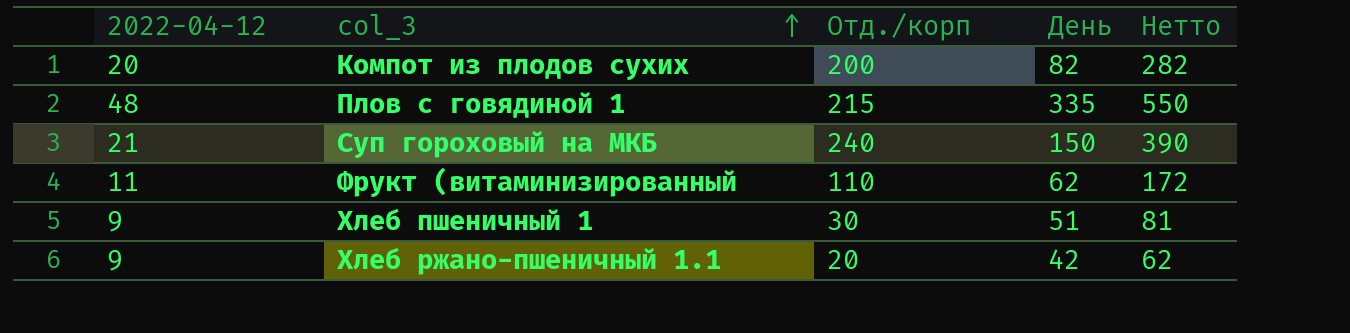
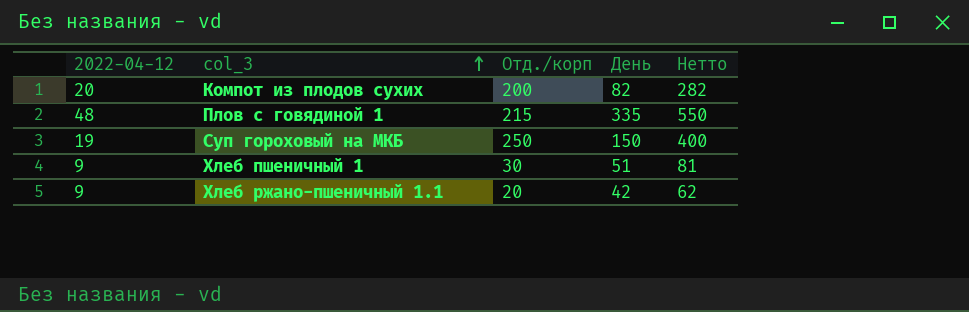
row Фрукт (витаминизированный: 11 | 110 | 62 | 172 -> none
Суп гороховый на МКБ | 2022-04-12: 21 -> 19
Суп гороховый на МКБ | Отд./корп: 240 -> 250
Суп гороховый на МКБ | Нетто: 390 -> 400

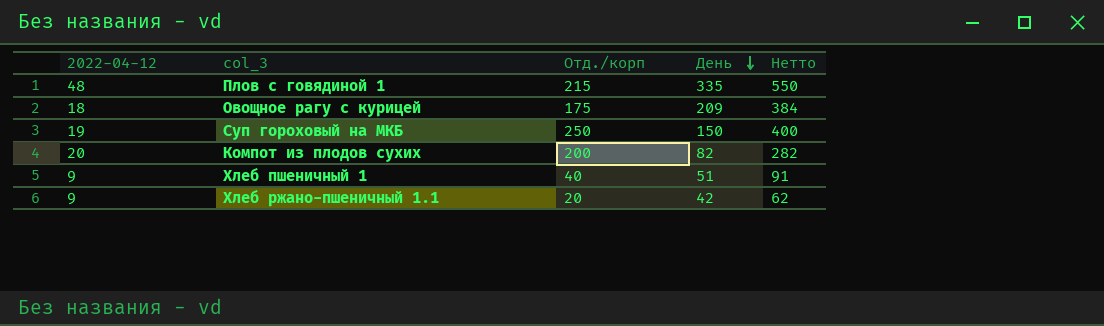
row order: col_3 ascending -> День descending
row Овощное рагу с курицей: none -> 18 | 175 | 209 | 384
Хлеб пшеничный 1 | Отд./корп: 30 -> 40
Хлеб пшеничный 1 | Нетто: 81 -> 91

